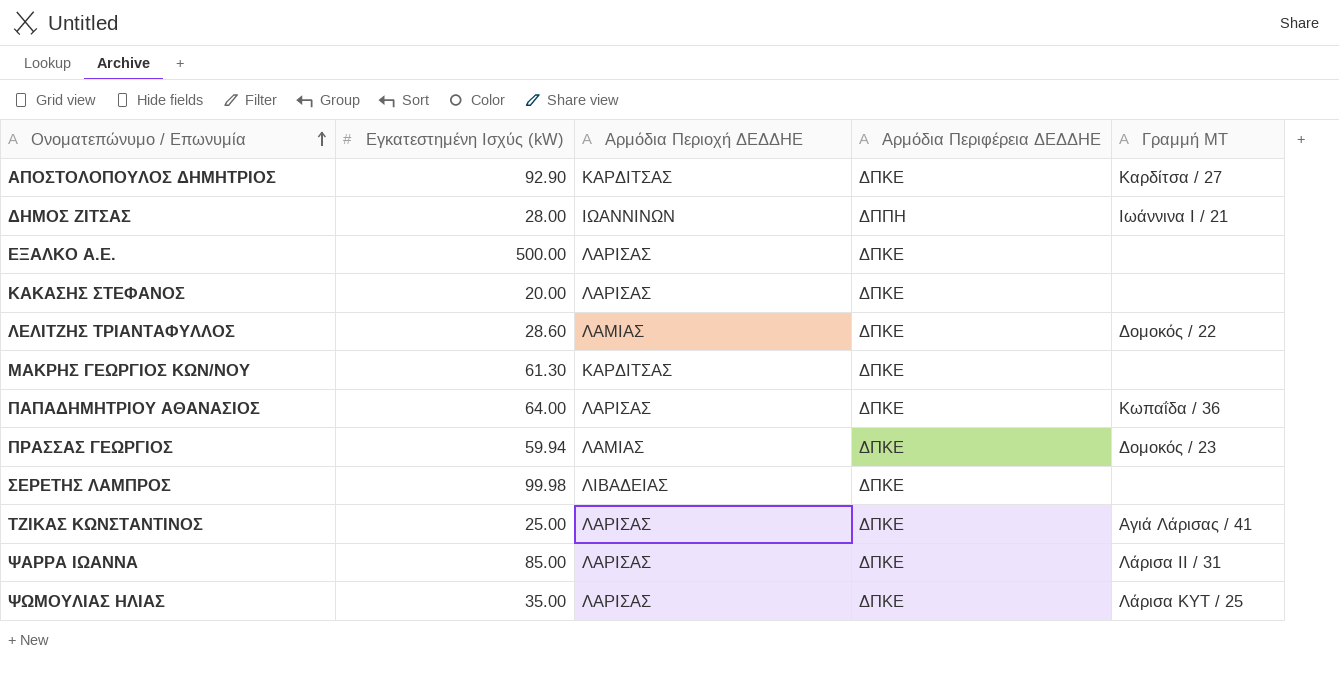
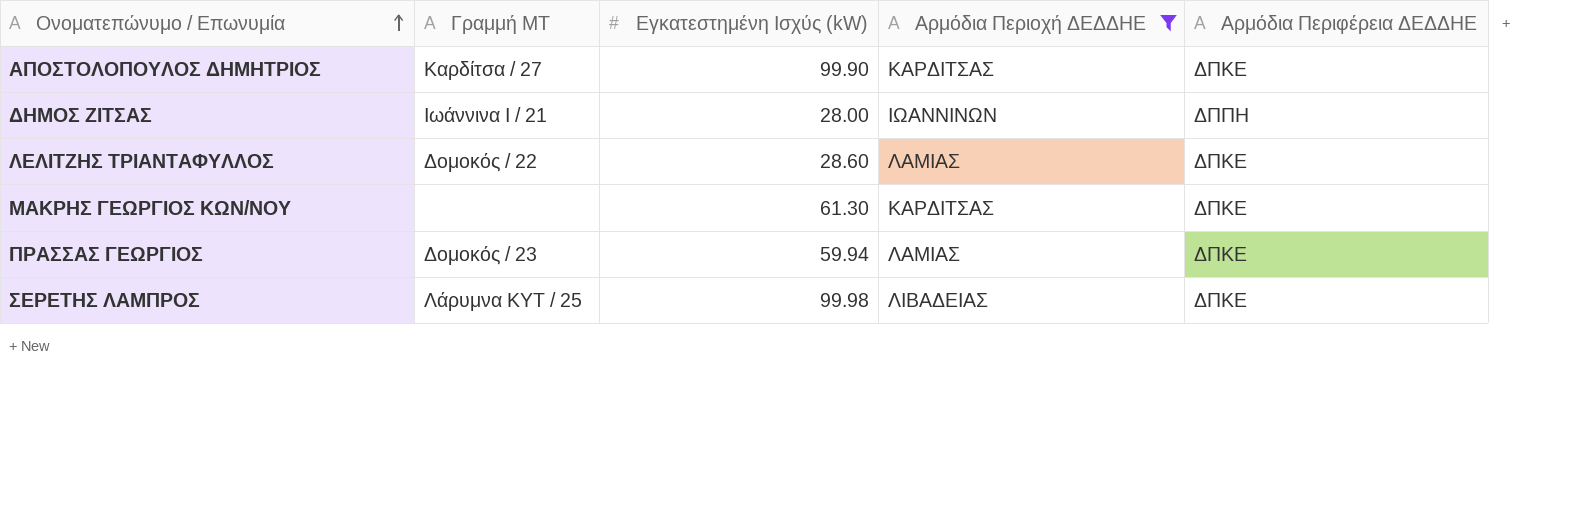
filter: none -> Αρμόδια Περιοχή ΔΕΔΔΗΕ != ΛΑΡΙΣΑΣ
column Γραμμή ΜΤ | position: 5 -> 2
ΑΠΟΣΤΟΛΟΠΟΥΛΟΣ ΔΗΜΗΤΡΙΟΣ | Εγκατεστημένη Ισχύς (kW): 92.90 -> 99.90
ΣΕΡΕΤΗΣ ΛΑΜΠΡΟΣ | Γραμμή ΜΤ: none -> Λάρυμνα ΚΥΤ / 25

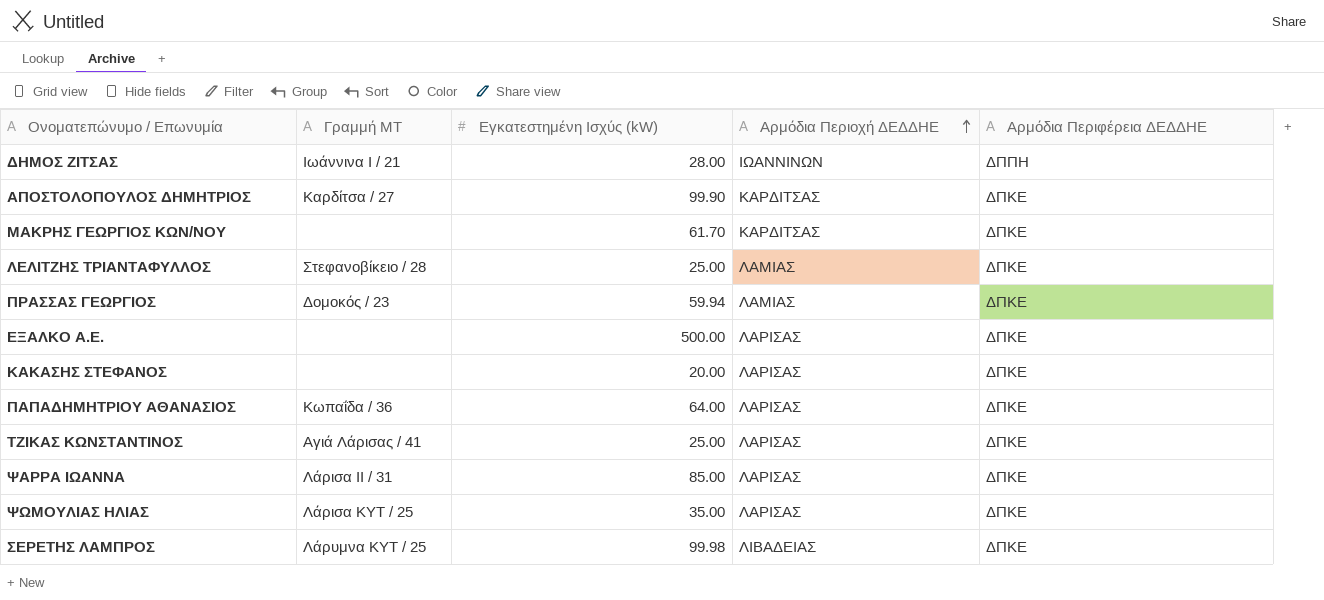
filter: Αρμόδια Περιοχή ΔΕΔΔΗΕ != ΛΑΡΙΣΑΣ -> none
row order: Ονοματεπώνυμο / Επωνυμία ascending -> Αρμόδια Περιοχή ΔΕΔΔΗΕ ascending
ΜΑΚΡΗΣ ΓΕΩΡΓΙΟΣ ΚΩΝ/ΝΟΥ | Εγκατεστημένη Ισχύς (kW): 61.30 -> 61.70
ΛΕΛΙΤΖΗΣ ΤΡΙΑΝΤΑΦΥΛΛΟΣ | Γραμμή ΜΤ: Δομοκός / 22 -> Στεφανοβίκειο / 28
ΛΕΛΙΤΖΗΣ ΤΡΙΑΝΤΑΦΥΛΛΟΣ | Εγκατεστημένη Ισχύς (kW): 28.60 -> 25.00

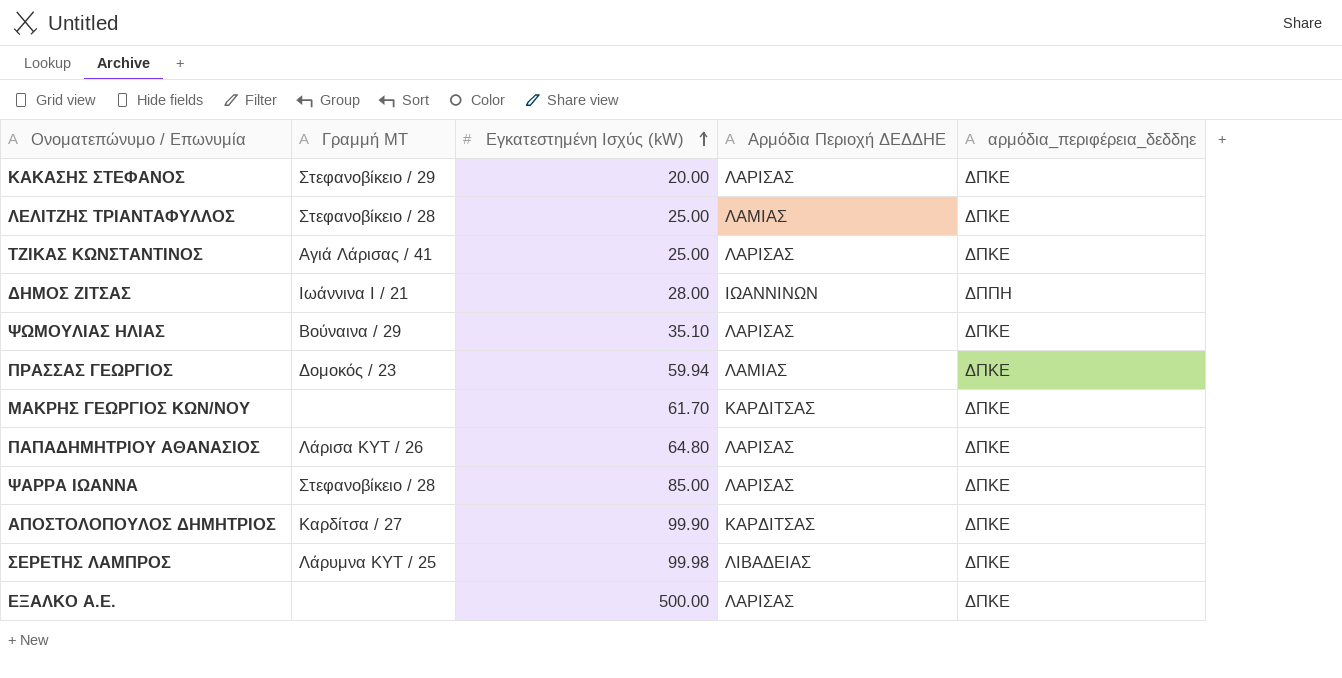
row order: Αρμόδια Περιοχή ΔΕΔΔΗΕ ascending -> Εγκατεστημένη Ισχύς (kW) ascending
column name: Αρμόδια Περιφέρεια ΔΕΔΔΗΕ -> αρμόδια_περιφέρεια_δεδδηε
ΚΑΚΑΣΗΣ ΣΤΕΦΑΝΟΣ | Γραμμή ΜΤ: none -> Στεφανοβίκειο / 29
ΨΩΜΟΥΛΙΑΣ ΗΛΙΑΣ | Γραμμή ΜΤ: Λάρισα ΚΥΤ / 25 -> Βούναινα / 29
ΨΩΜΟΥΛΙΑΣ ΗΛΙΑΣ | Εγκατεστημένη Ισχύς (kW): 35.00 -> 35.10
ΠΑΠΑΔΗΜΗΤΡΙΟΥ ΑΘΑΝΑΣΙΟΣ | Γραμμή ΜΤ: Κωπαΐδα / 36 -> Λάρισα ΚΥΤ / 26
ΠΑΠΑΔΗΜΗΤΡΙΟΥ ΑΘΑΝΑΣΙΟΣ | Εγκατεστημένη Ισχύς (kW): 64.00 -> 64.80
ΨΑΡΡΑ ΙΩΑΝΝΑ | Γραμμή ΜΤ: Λάρισα II / 31 -> Στεφανοβίκειο / 28

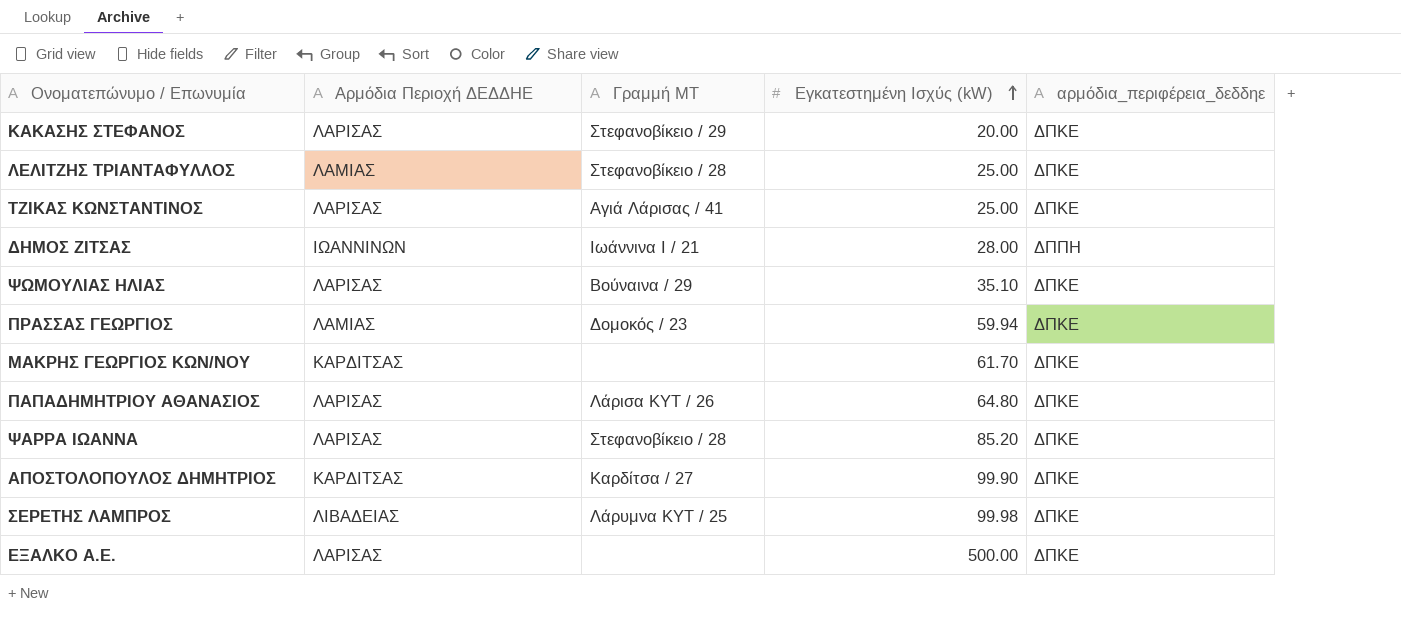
column Αρμόδια Περιοχή ΔΕΔΔΗΕ | position: 4 -> 2
ΨΑΡΡΑ ΙΩΑΝΝΑ | Εγκατεστημένη Ισχύς (kW): 85.00 -> 85.20

